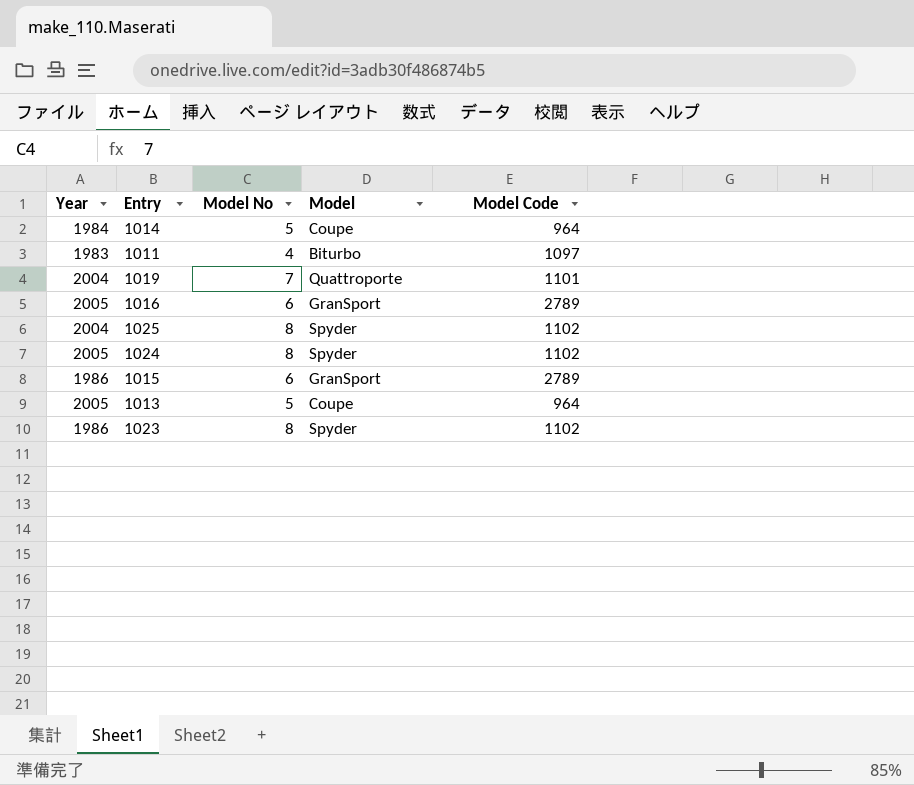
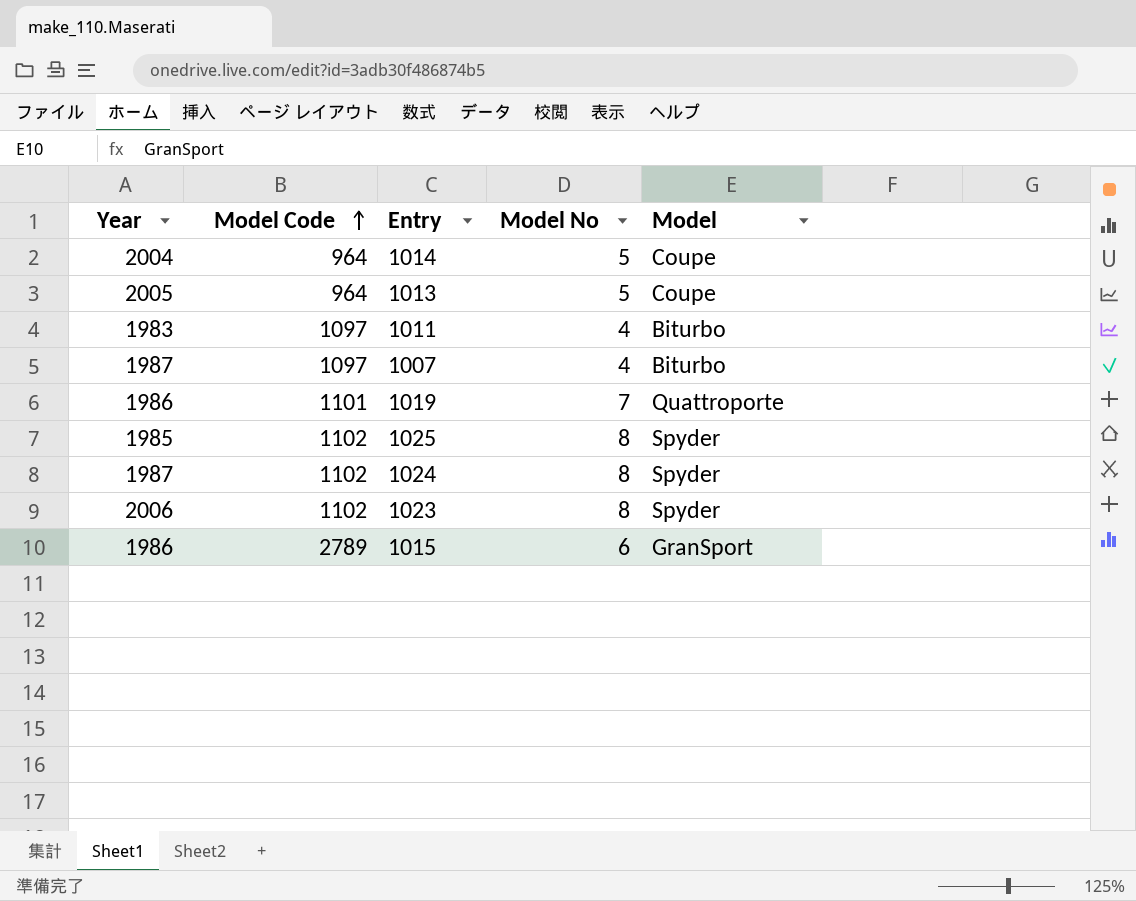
row order: none -> Model Code ascending
column Model Code | position: 5 -> 2
row 1016: 2005 | 6 | GranSport | 2789 -> none
1014 | Year: 1984 -> 2004
row 1007: none -> 1987 | 1097 | 4 | Biturbo
1019 | Year: 2004 -> 1986
1025 | Year: 2004 -> 1985
1024 | Year: 2005 -> 1987
1023 | Year: 1986 -> 2006

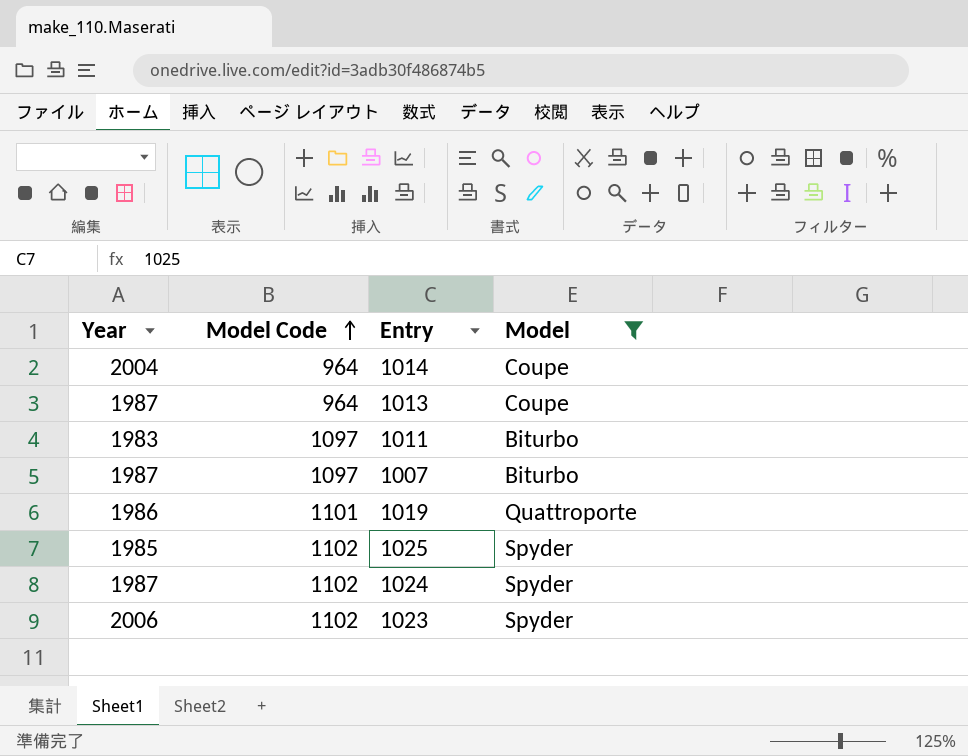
filter: none -> Model != GranSport
column Model No | position: 4 -> none
1013 | Year: 2005 -> 1987

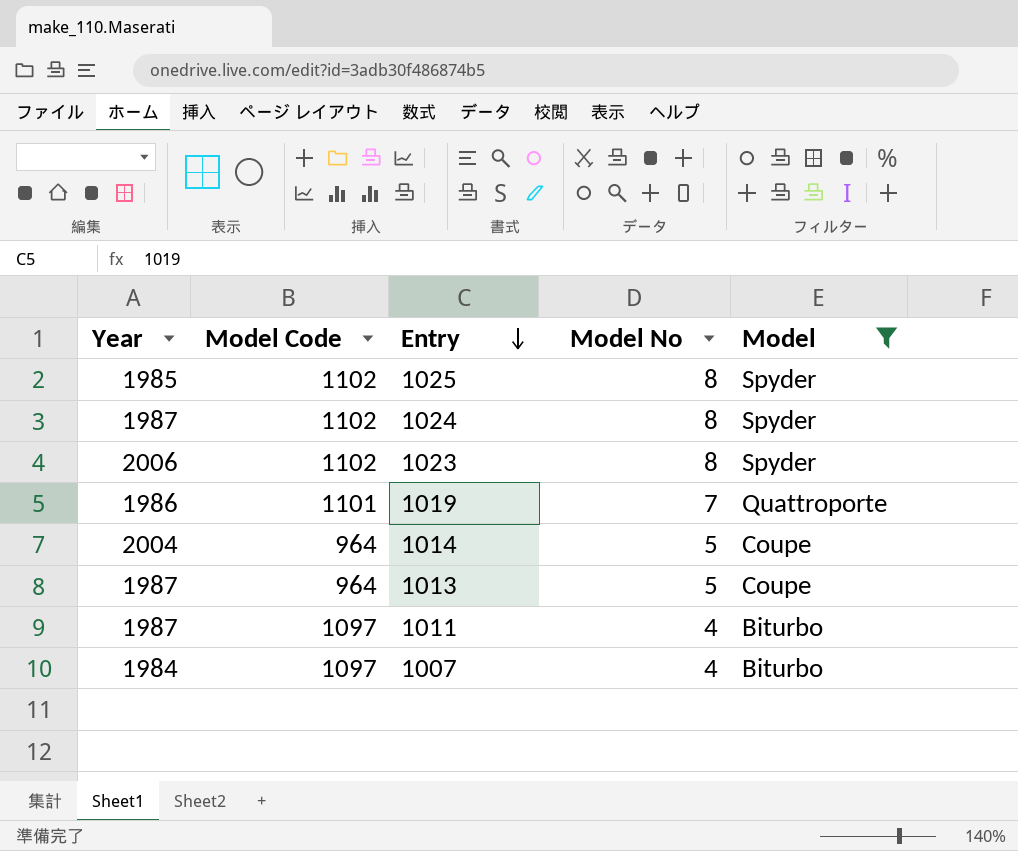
row order: Model Code ascending -> Entry descending
column Model No | position: none -> 4
1011 | Year: 1983 -> 1987
1007 | Year: 1987 -> 1984

